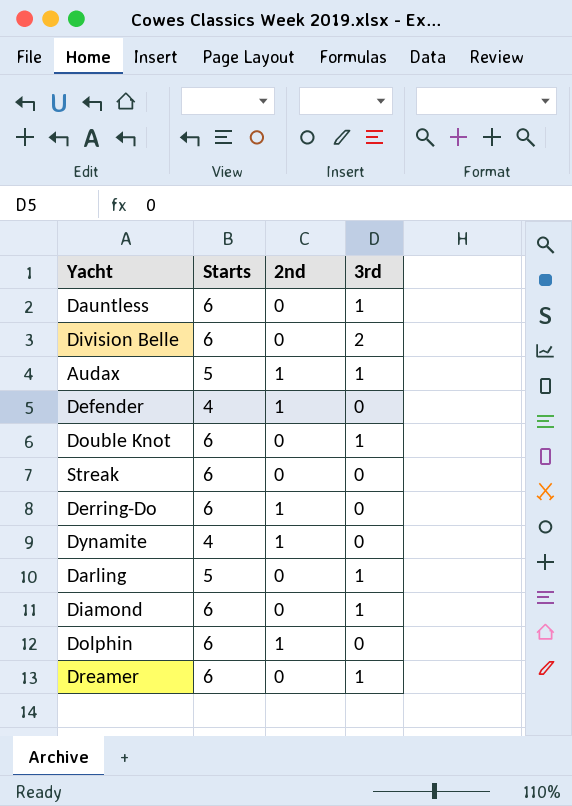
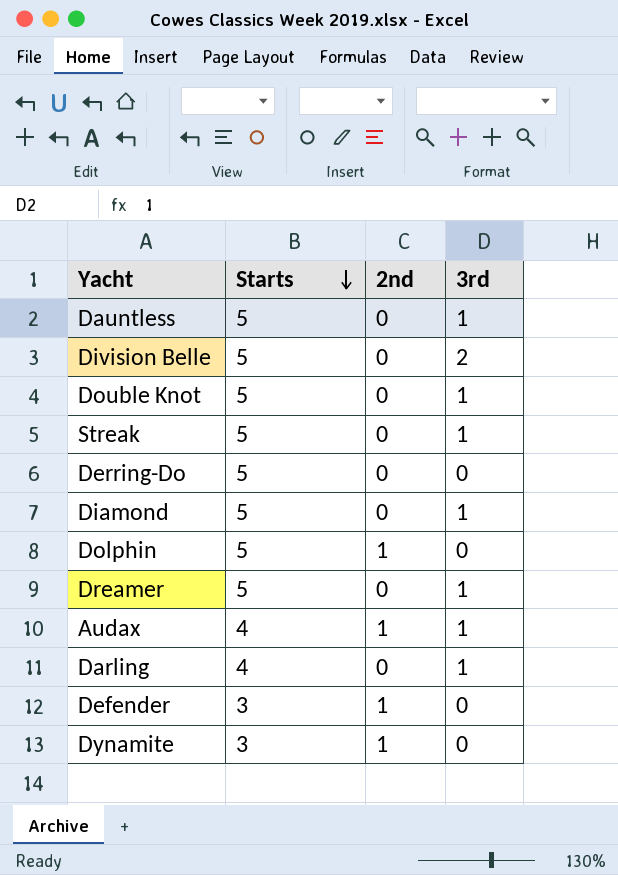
row order: none -> Starts descending
Dauntless | Starts: 6 -> 5
Division Belle | Starts: 6 -> 5
Double Knot | Starts: 6 -> 5
Streak | Starts: 6 -> 5
Streak | 3rd: 0 -> 1
Derring-Do | Starts: 6 -> 5
Derring-Do | 2nd: 1 -> 0
Diamond | Starts: 6 -> 5
Dolphin | Starts: 6 -> 5
Dreamer | Starts: 6 -> 5
Audax | Starts: 5 -> 4
Darling | Starts: 5 -> 4
Defender | Starts: 4 -> 3
Dynamite | Starts: 4 -> 3

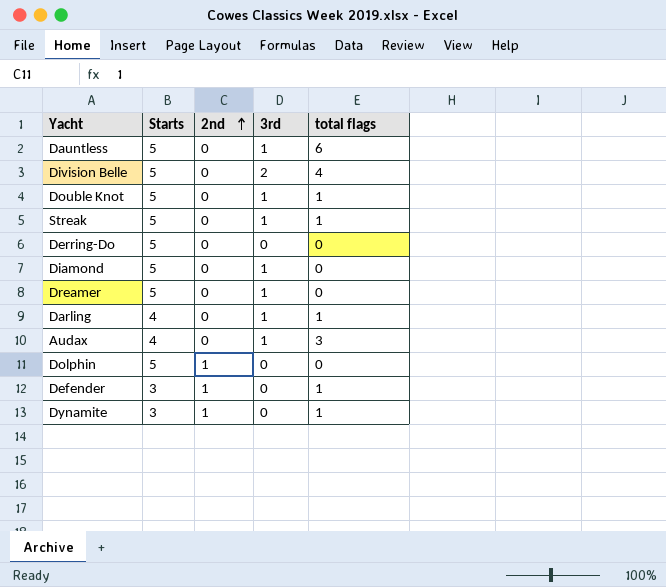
row order: Starts descending -> 2nd ascending
column total flags | position: none -> 5
Audax | 2nd: 1 -> 0

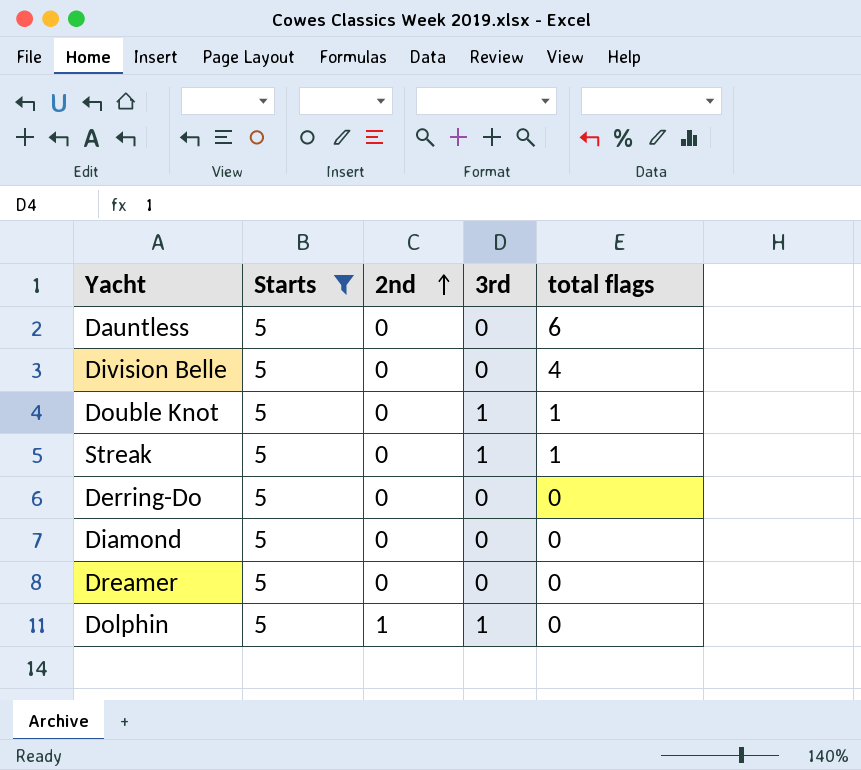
filter: none -> Starts = 5
Dauntless | 3rd: 1 -> 0
Division Belle | 3rd: 2 -> 0
Diamond | 3rd: 1 -> 0
Dreamer | 3rd: 1 -> 0
Dolphin | 3rd: 0 -> 1

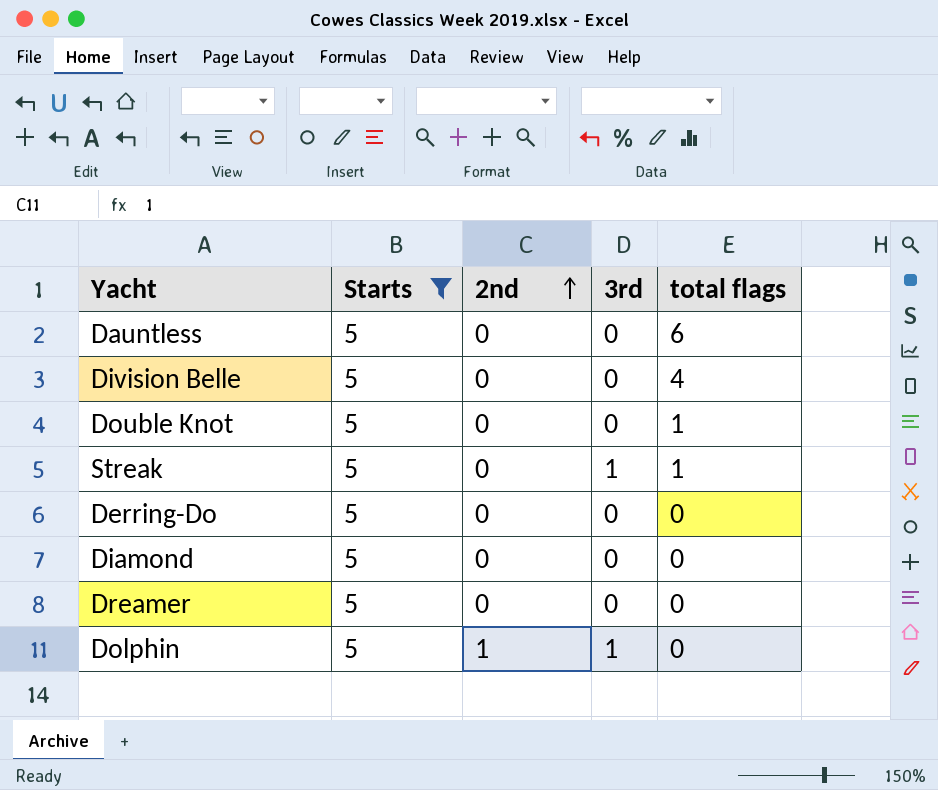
Double Knot | 3rd: 1 -> 0

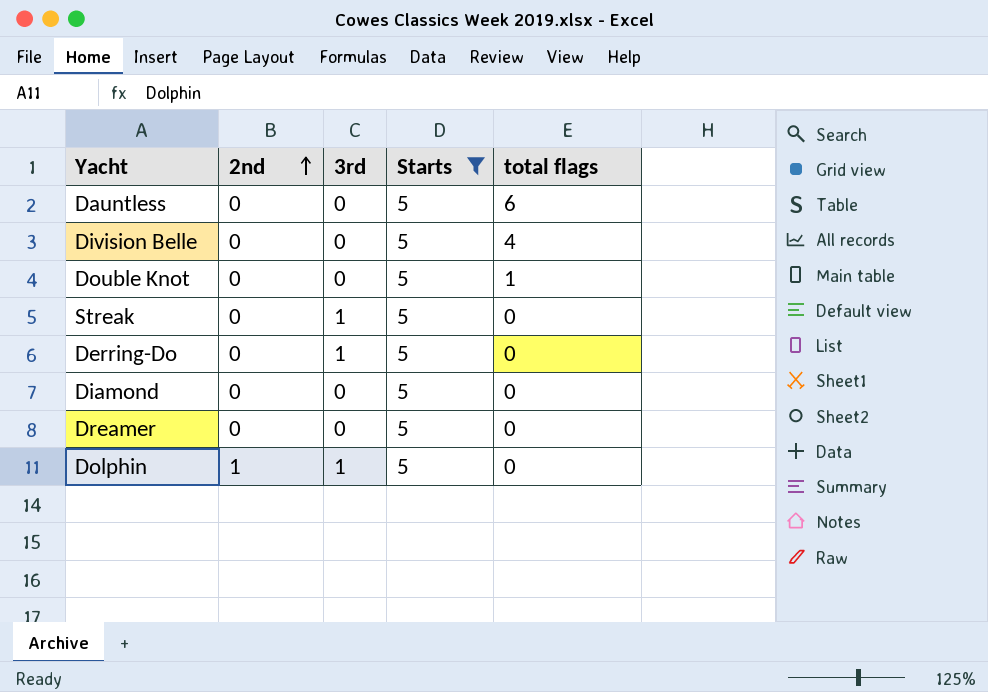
column Starts | position: 2 -> 4
Streak | total flags: 1 -> 0
Derring-Do | 3rd: 0 -> 1

